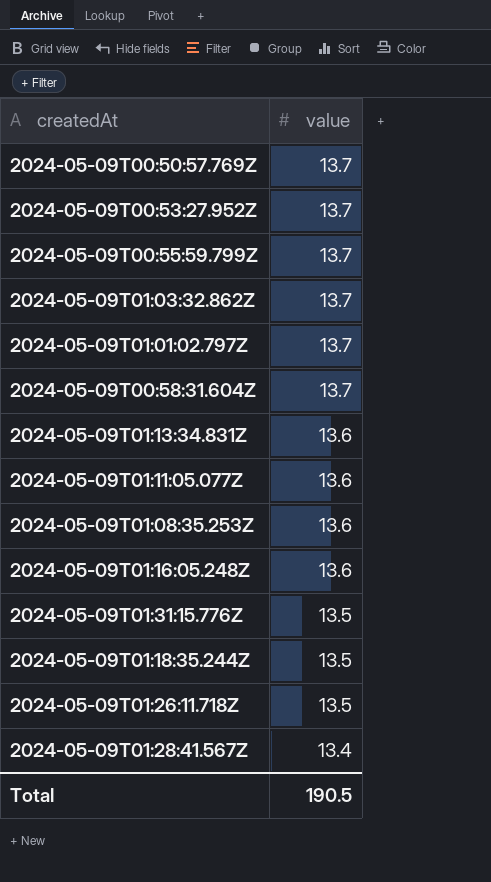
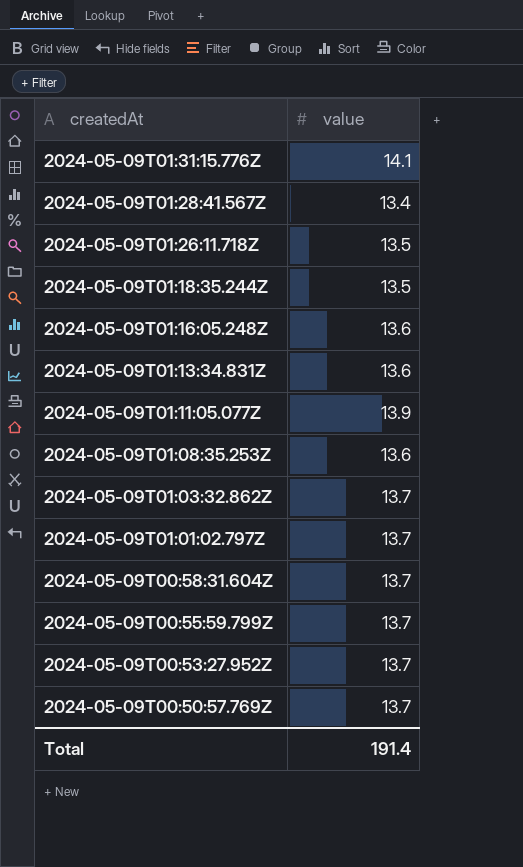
row order: value descending -> createdAt descending
2024-05-09T01:31:15.776Z | value: 13.5 -> 14.1
2024-05-09T01:11:05.077Z | value: 13.6 -> 13.9
Total | value: 190.5 -> 191.4

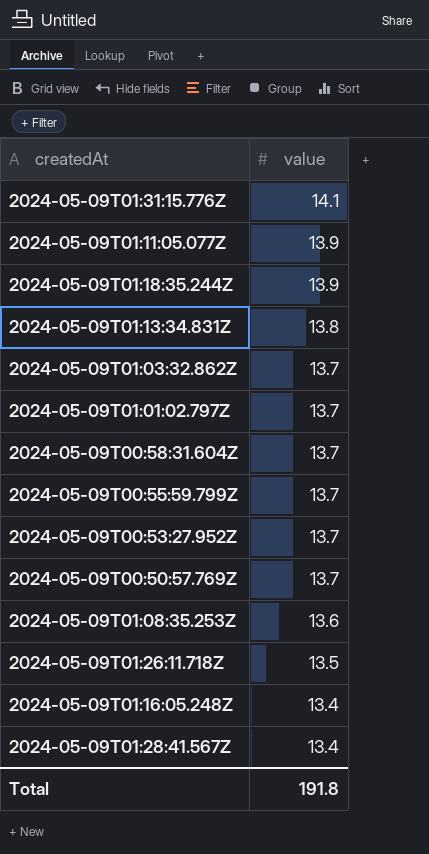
row order: createdAt descending -> value descending
2024-05-09T01:18:35.244Z | value: 13.5 -> 13.9
2024-05-09T01:13:34.831Z | value: 13.6 -> 13.8
2024-05-09T01:16:05.248Z | value: 13.6 -> 13.4
Total | value: 191.4 -> 191.8

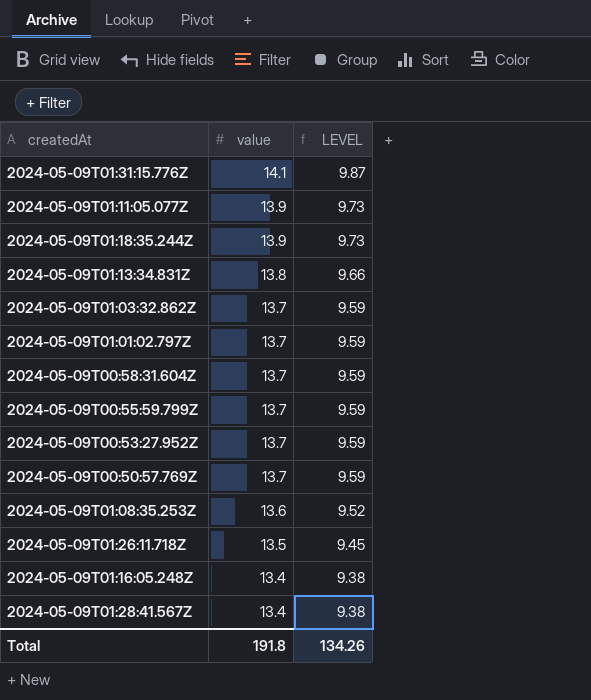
column LEVEL | formula: none -> [value] * 0.7

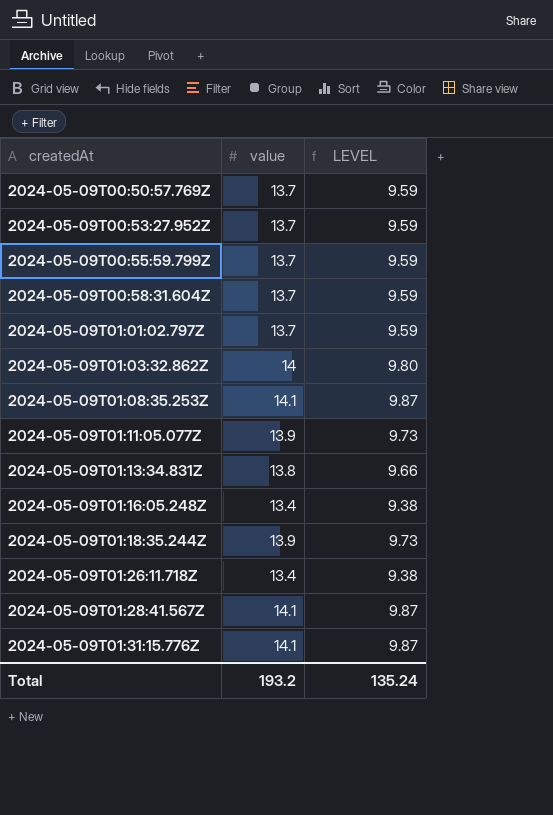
row order: value descending -> createdAt ascending
2024-05-09T01:03:32.862Z | value: 13.7 -> 14
2024-05-09T01:03:32.862Z | LEVEL: 9.59 -> 9.80
2024-05-09T01:08:35.253Z | value: 13.6 -> 14.1
2024-05-09T01:08:35.253Z | LEVEL: 9.52 -> 9.87
2024-05-09T01:26:11.718Z | value: 13.5 -> 13.4
2024-05-09T01:26:11.718Z | LEVEL: 9.45 -> 9.38
2024-05-09T01:28:41.567Z | value: 13.4 -> 14.1
2024-05-09T01:28:41.567Z | LEVEL: 9.38 -> 9.87
Total | value: 191.8 -> 193.2
Total | LEVEL: 134.26 -> 135.24

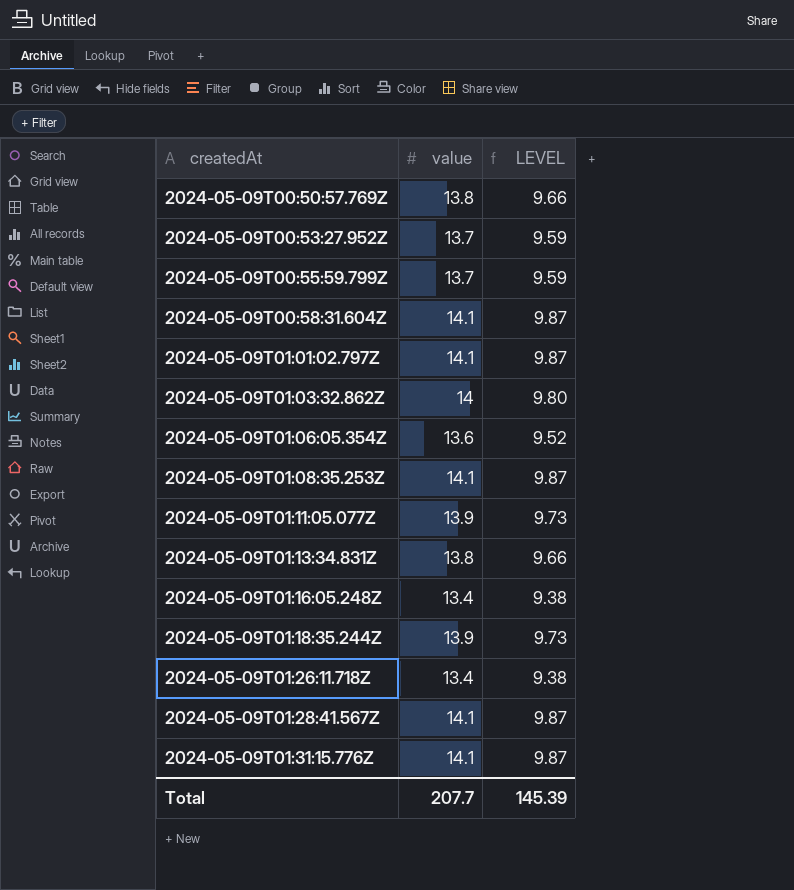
2024-05-09T00:50:57.769Z | value: 13.7 -> 13.8
2024-05-09T00:50:57.769Z | LEVEL: 9.59 -> 9.66
2024-05-09T00:58:31.604Z | value: 13.7 -> 14.1
2024-05-09T00:58:31.604Z | LEVEL: 9.59 -> 9.87
2024-05-09T01:01:02.797Z | value: 13.7 -> 14.1
2024-05-09T01:01:02.797Z | LEVEL: 9.59 -> 9.87
row 2024-05-09T01:06:05.354Z: none -> 13.6 | 9.52
Total | value: 193.2 -> 207.7
Total | LEVEL: 135.24 -> 145.39

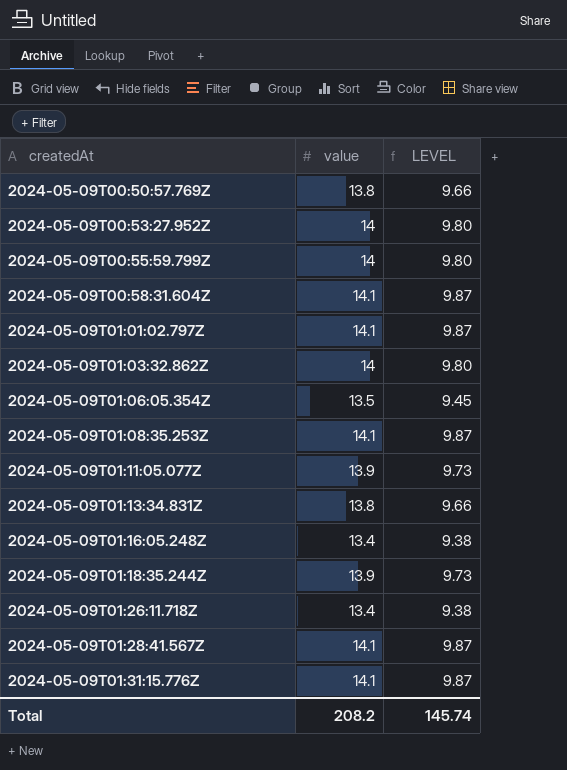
2024-05-09T00:53:27.952Z | value: 13.7 -> 14
2024-05-09T00:53:27.952Z | LEVEL: 9.59 -> 9.80
2024-05-09T00:55:59.799Z | value: 13.7 -> 14
2024-05-09T00:55:59.799Z | LEVEL: 9.59 -> 9.80
2024-05-09T01:06:05.354Z | value: 13.6 -> 13.5
2024-05-09T01:06:05.354Z | LEVEL: 9.52 -> 9.45
Total | value: 207.7 -> 208.2
Total | LEVEL: 145.39 -> 145.74

